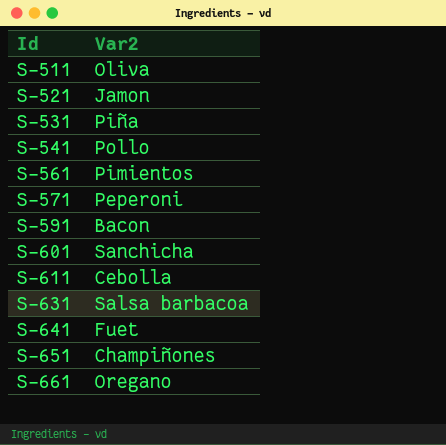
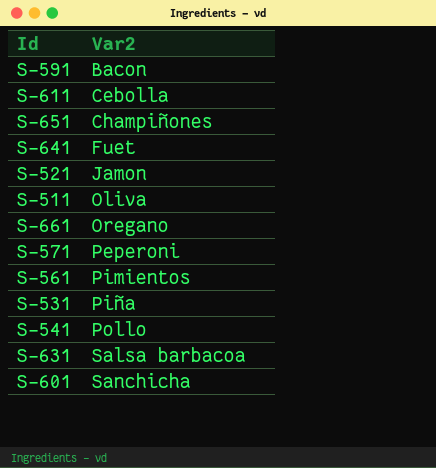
row order: Id ascending -> Var2 ascending

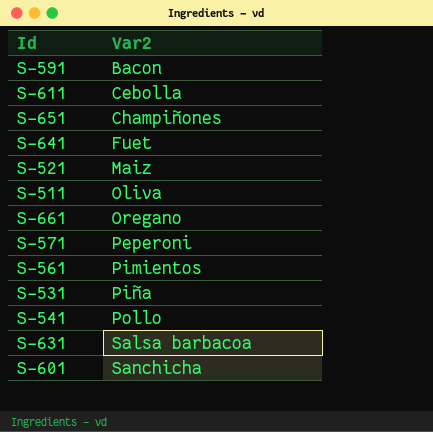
S-521 | Var2: Jamon -> Maiz

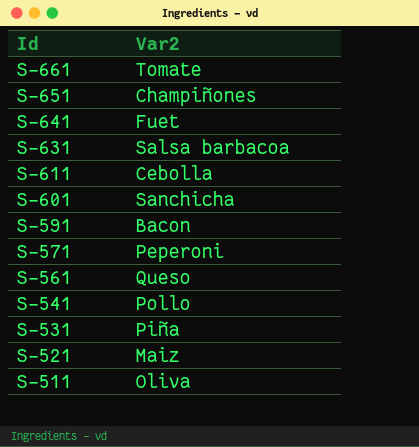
row order: Var2 ascending -> Id descending
S-661 | Var2: Oregano -> Tomate
S-561 | Var2: Pimientos -> Queso

